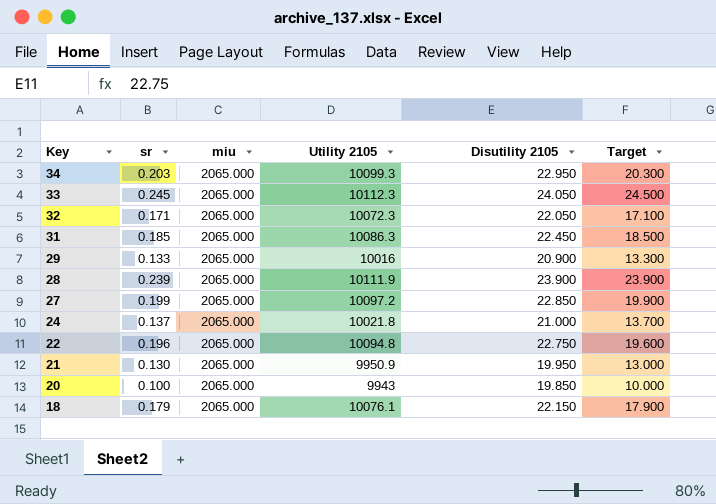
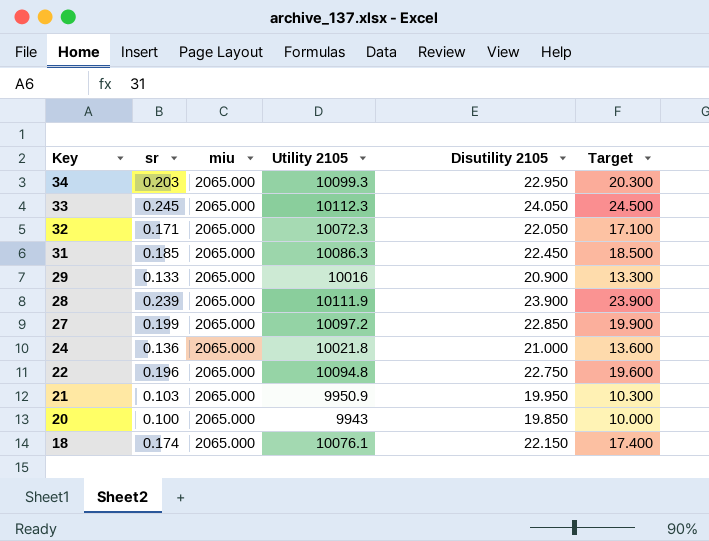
24 | sr: 0.137 -> 0.136
24 | Target: 13.700 -> 13.600
21 | sr: 0.130 -> 0.103
21 | Target: 13.000 -> 10.300
18 | sr: 0.179 -> 0.174
18 | Target: 17.900 -> 17.400

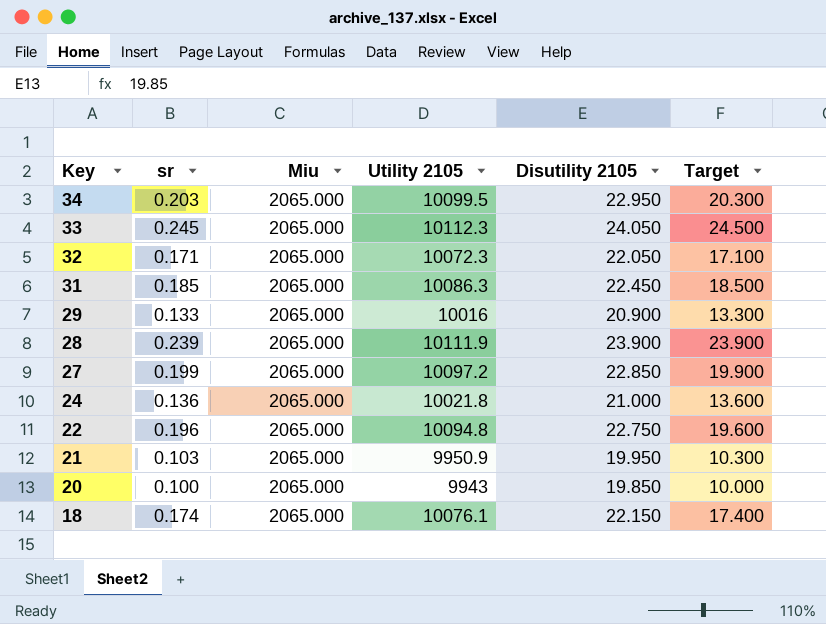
column name: miu -> Miu
34 | Utility 2105: 10099.3 -> 10099.5

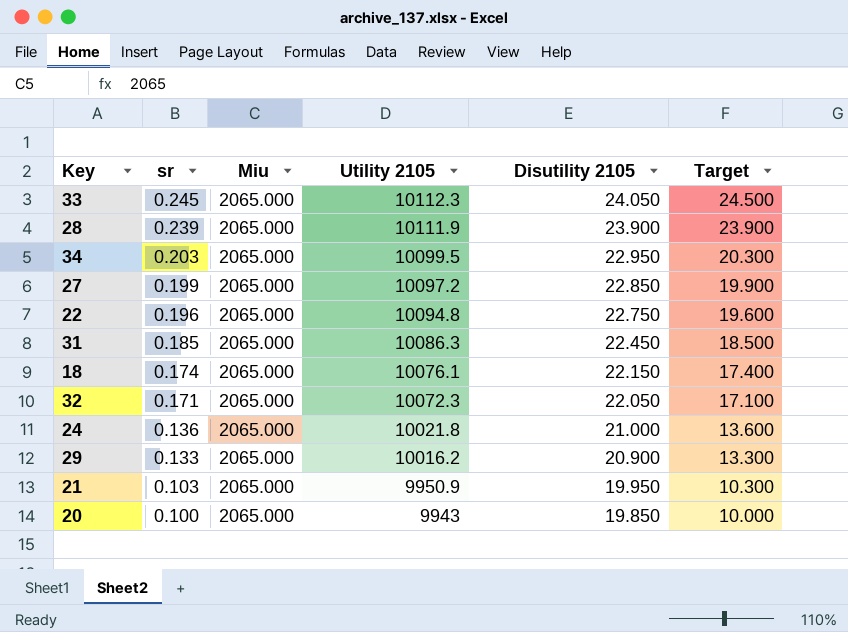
row order: Key descending -> sr descending
29 | Utility 2105: 10016 -> 10016.2

